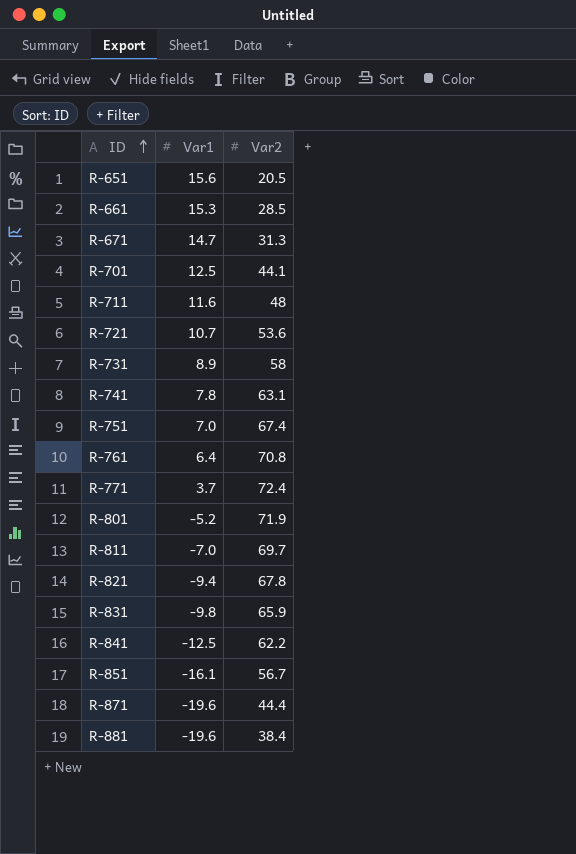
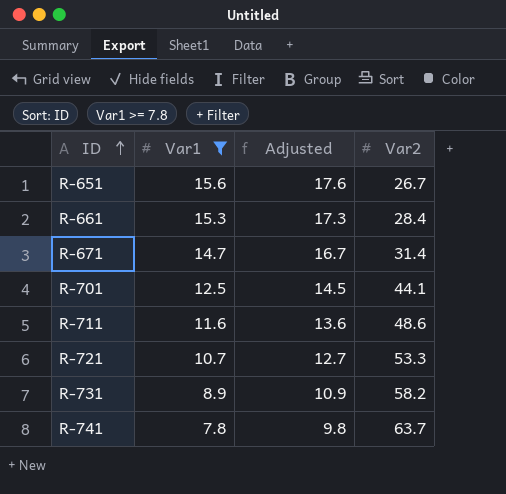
filter: none -> Var1 >= 7.8
column Adjusted | formula: none -> [Var1] + 2
R-651 | Var2: 20.5 -> 26.7
R-661 | Var2: 28.5 -> 28.4
R-671 | Var2: 31.3 -> 31.4
R-711 | Var2: 48 -> 48.6
R-721 | Var2: 53.6 -> 53.3
R-731 | Var2: 58 -> 58.2
R-741 | Var2: 63.1 -> 63.7

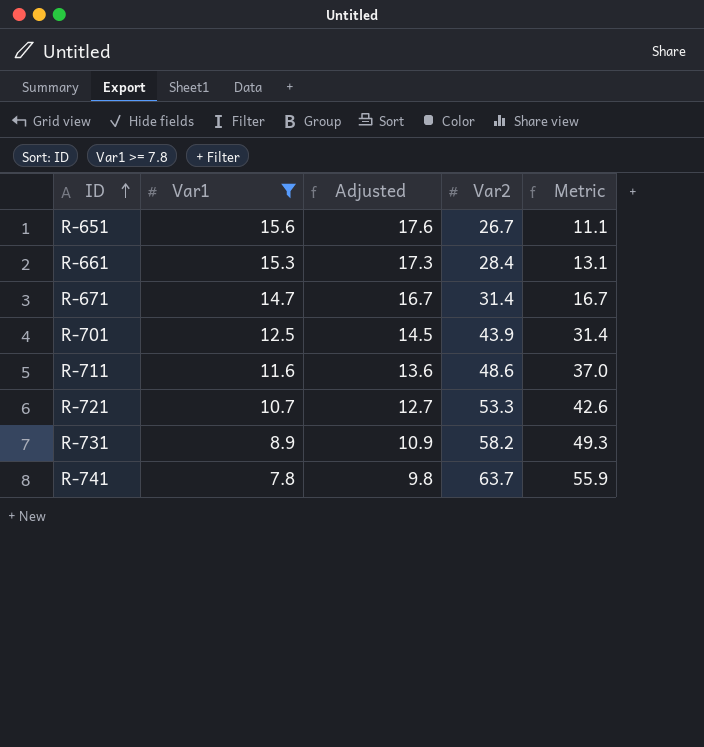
column Metric | formula: none -> [Var2] - [Var1]
R-701 | Var2: 44.1 -> 43.9

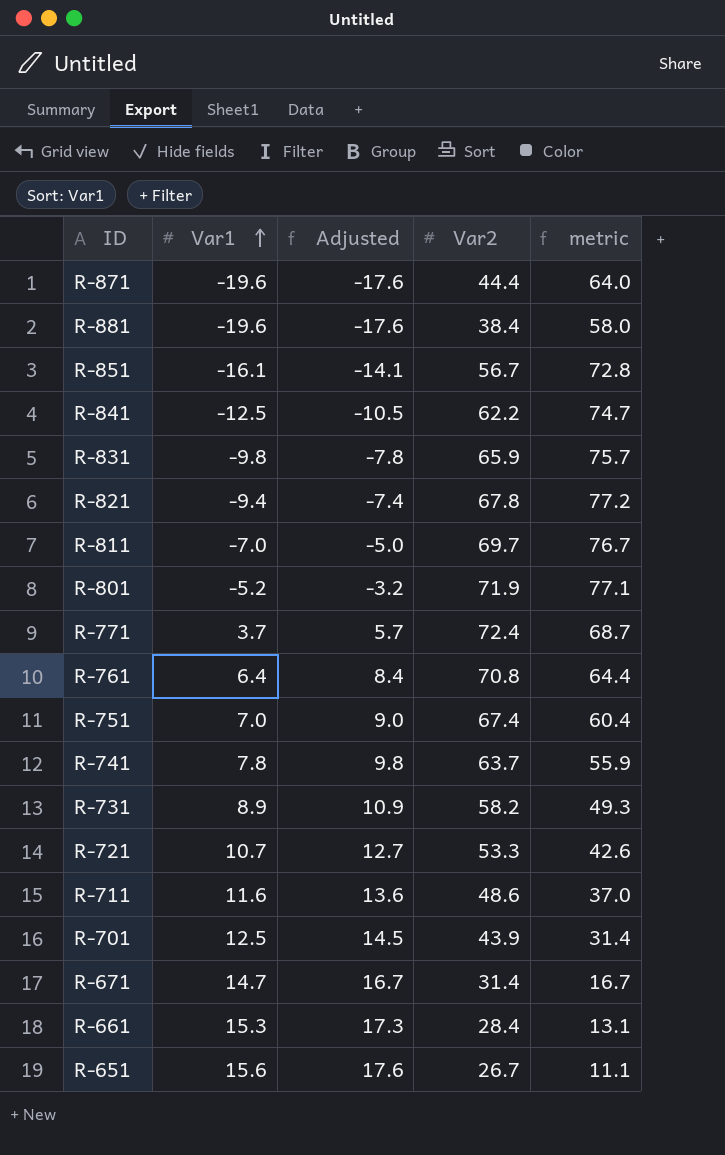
filter: Var1 >= 7.8 -> none
row order: ID ascending -> Var1 ascending
column name: Metric -> metric

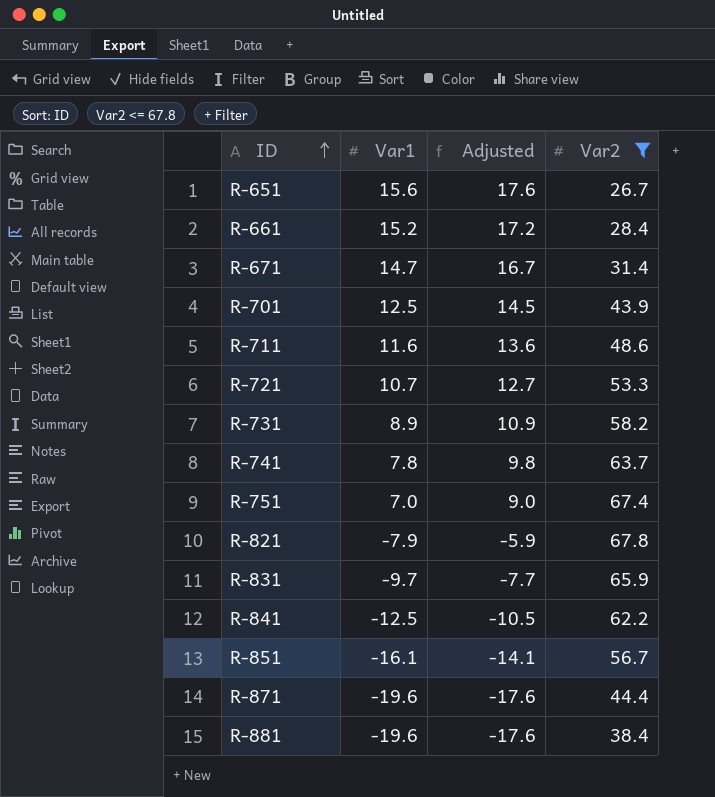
filter: none -> Var2 <= 67.8
row order: Var1 ascending -> ID ascending
column metric | formula: [Var2] - [Var1] -> none
R-661 | Var1: 15.3 -> 15.2
R-661 | Adjusted: 17.3 -> 17.2
R-821 | Var1: -9.4 -> -7.9
R-821 | Adjusted: -7.4 -> -5.9
R-831 | Var1: -9.8 -> -9.7
R-831 | Adjusted: -7.8 -> -7.7

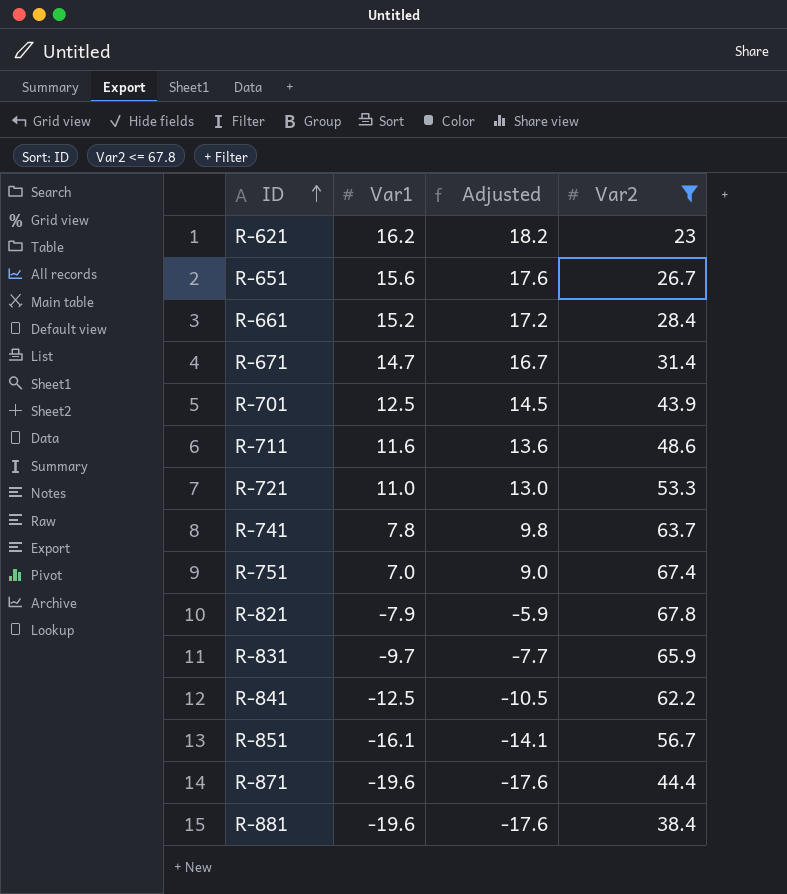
row R-731: 8.9 | 10.9 | 58.2 -> none
row R-621: none -> 16.2 | 18.2 | 23
R-721 | Var1: 10.7 -> 11.0
R-721 | Adjusted: 12.7 -> 13.0

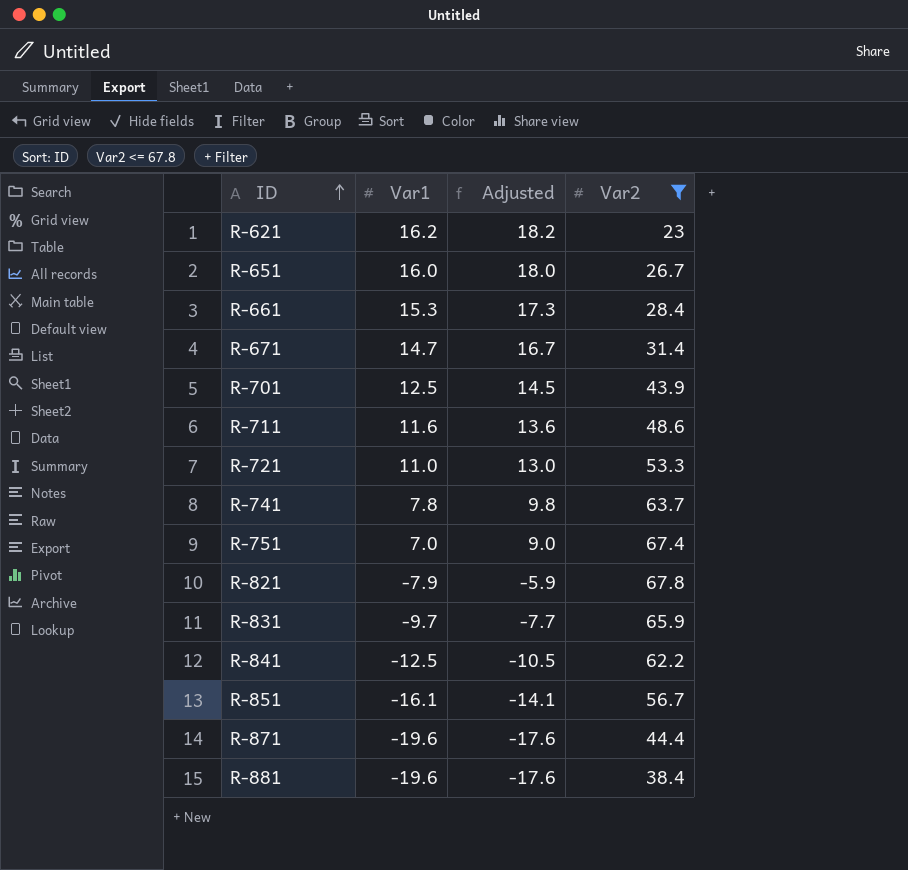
R-651 | Var1: 15.6 -> 16.0
R-651 | Adjusted: 17.6 -> 18.0
R-661 | Var1: 15.2 -> 15.3
R-661 | Adjusted: 17.2 -> 17.3

